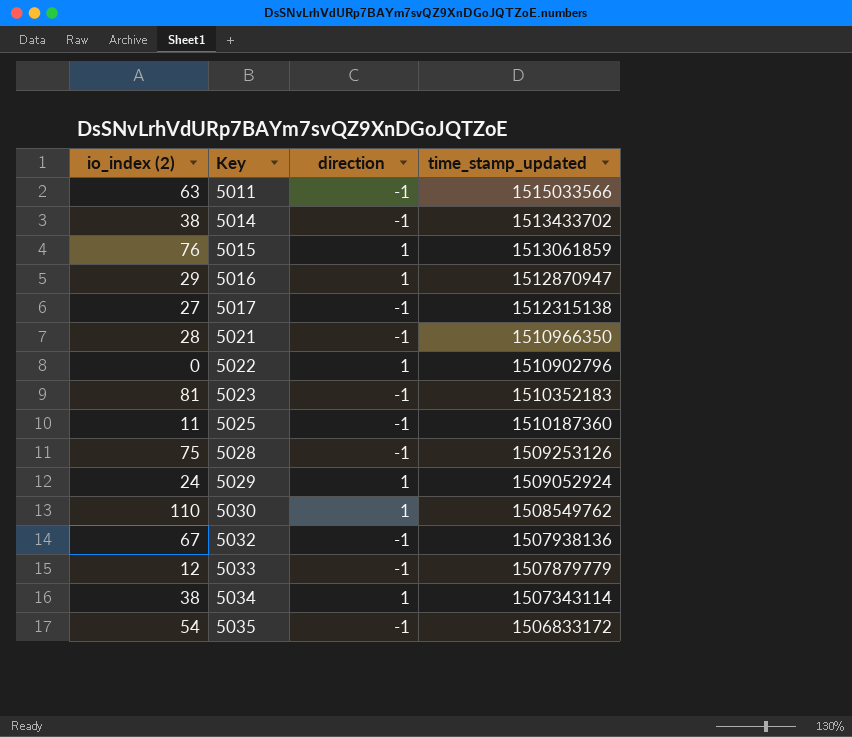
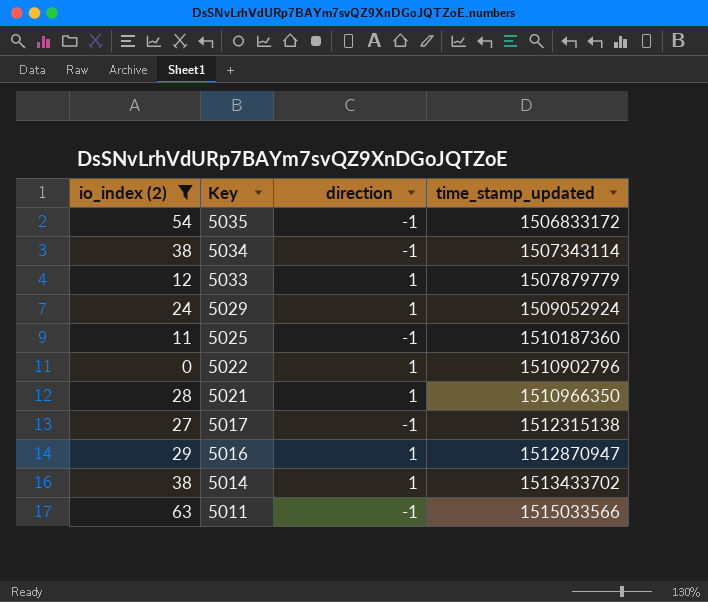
filter: none -> io_index (2) <= 63
row order: Key ascending -> Key descending
5034 | direction: 1 -> -1
5033 | direction: -1 -> 1
5021 | direction: -1 -> 1
5014 | direction: -1 -> 1

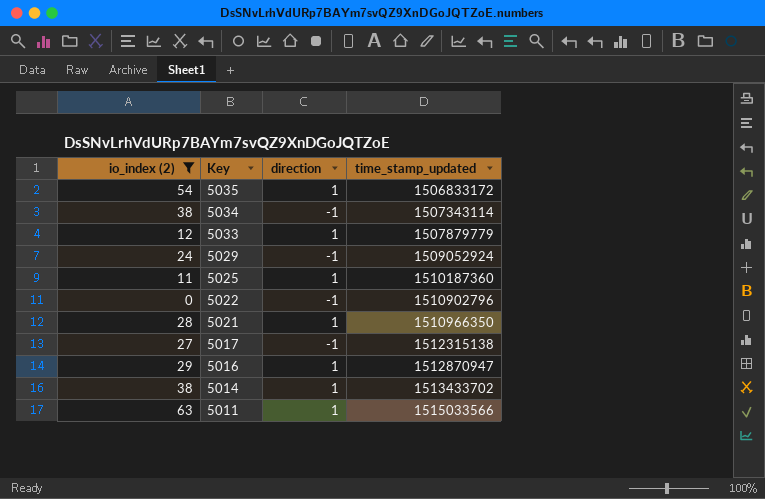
5035 | direction: -1 -> 1
5029 | direction: 1 -> -1
5025 | direction: -1 -> 1
5022 | direction: 1 -> -1
5011 | direction: -1 -> 1

